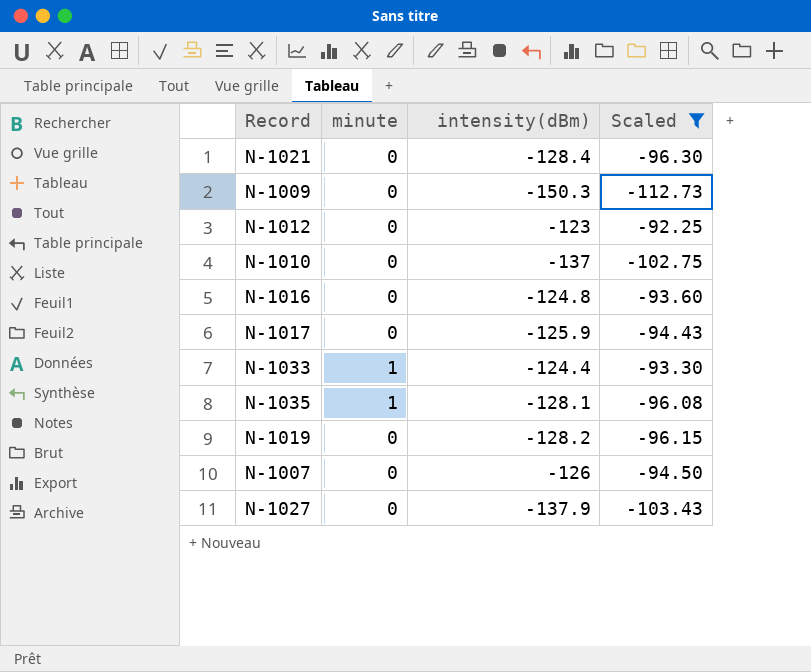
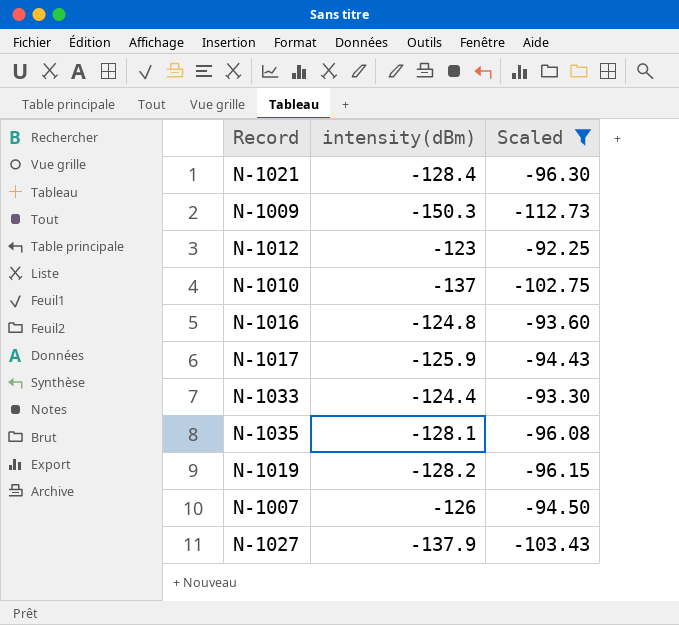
column minute | position: 2 -> none

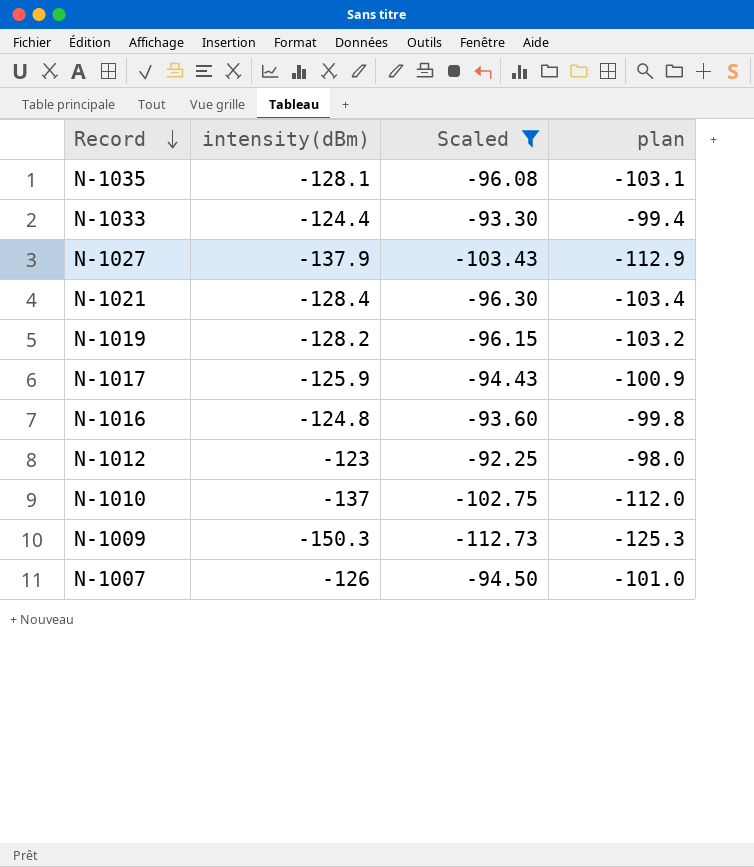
row order: none -> Record descending
column plan | formula: none -> [intensity(dBm)] + 25

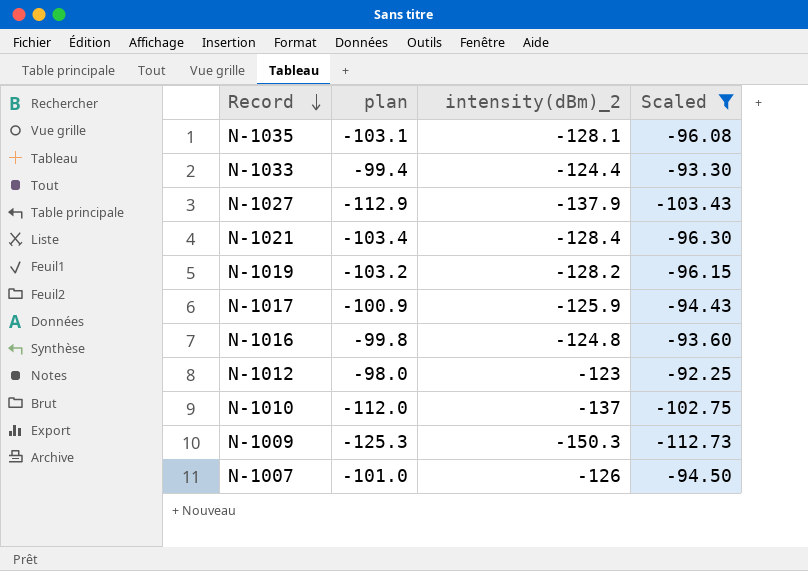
column plan | position: 4 -> 2
column name: intensity(dBm) -> intensity(dBm)_2

